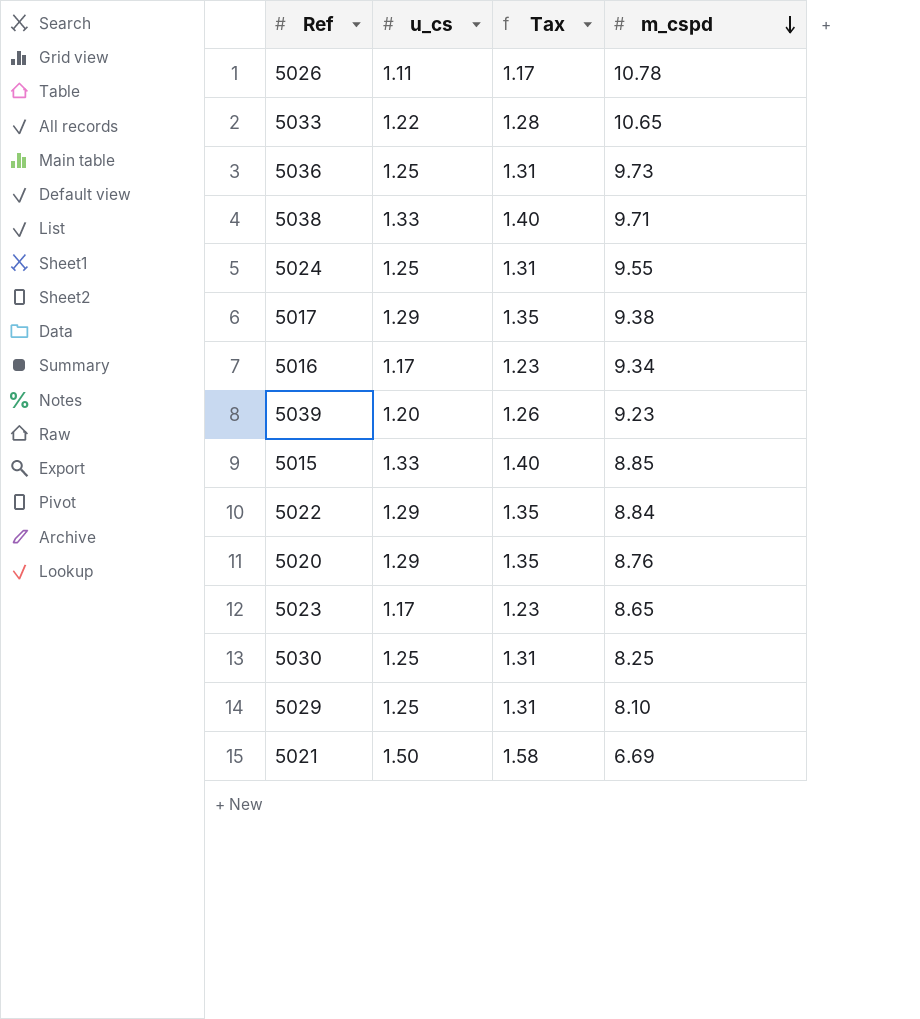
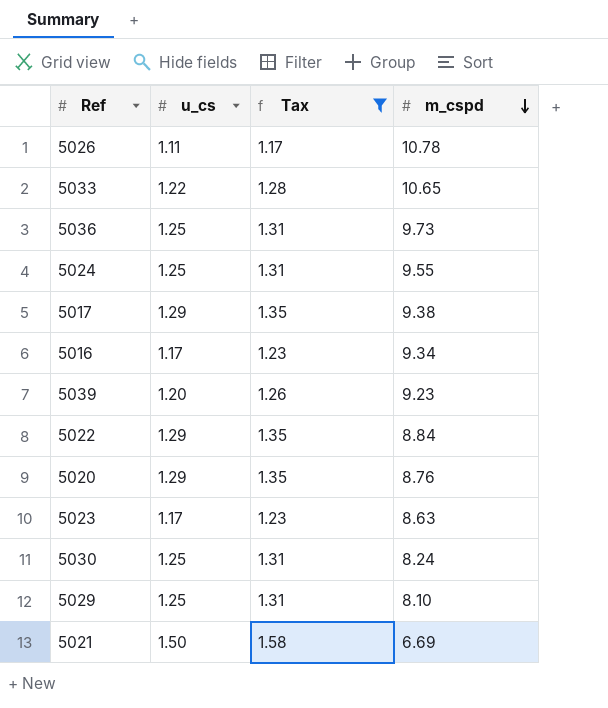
filter: none -> Tax != 1.40
5023 | m_cspd: 8.65 -> 8.63
5030 | m_cspd: 8.25 -> 8.24

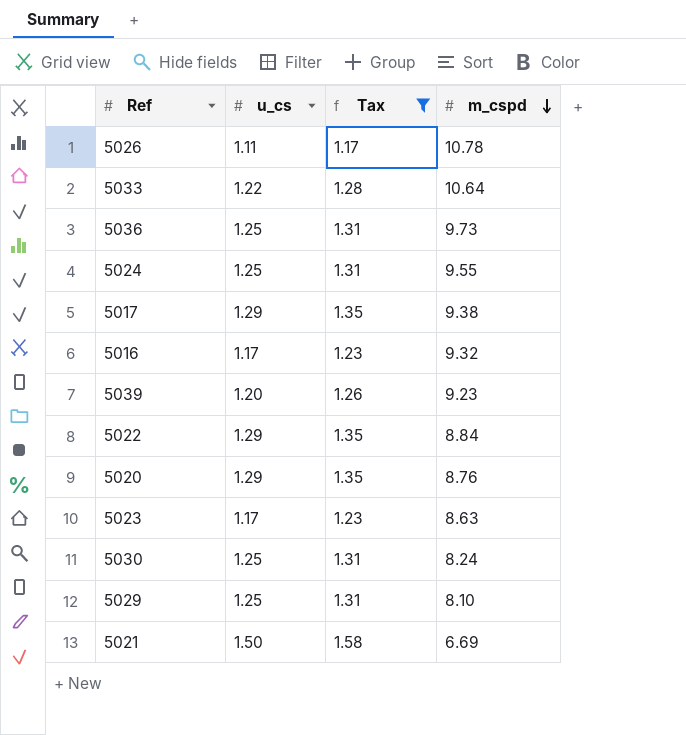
5033 | m_cspd: 10.65 -> 10.64
5016 | m_cspd: 9.34 -> 9.32

